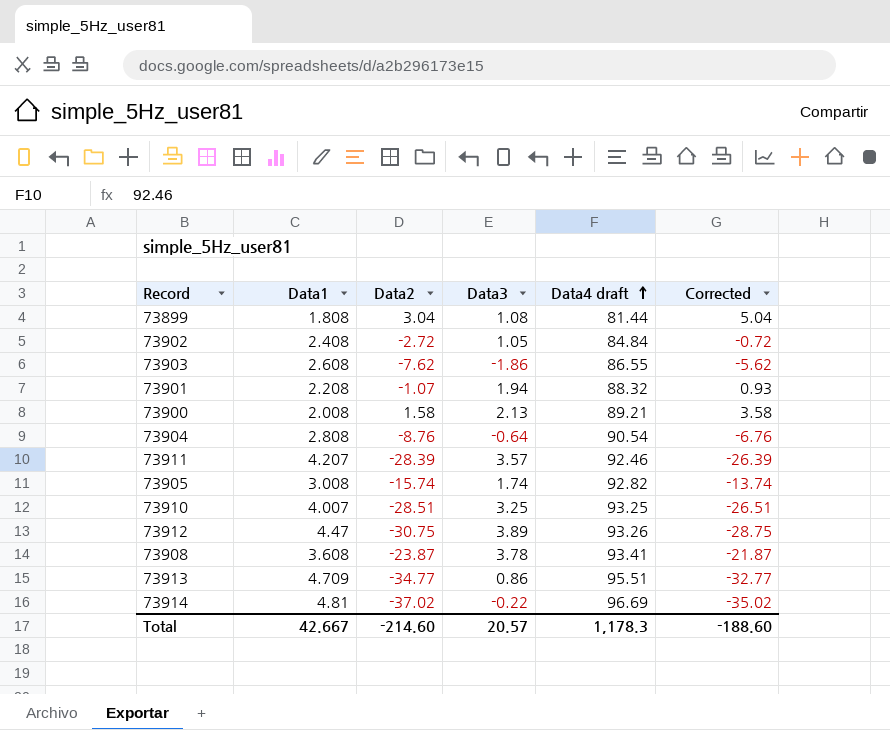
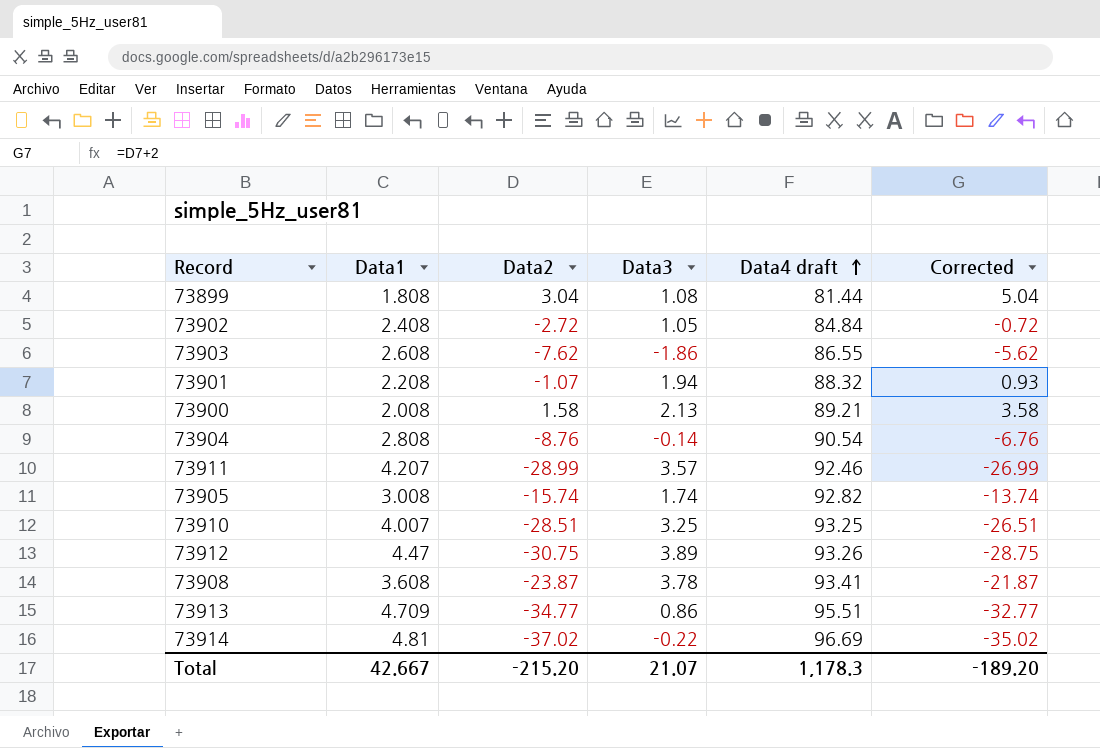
73904 | Data3: -0.64 -> -0.14
73911 | Data2: -28.39 -> -28.99
73911 | Corrected: -26.39 -> -26.99
Total | Data2: -214.60 -> -215.20
Total | Data3: 20.57 -> 21.07
Total | Corrected: -188.60 -> -189.20

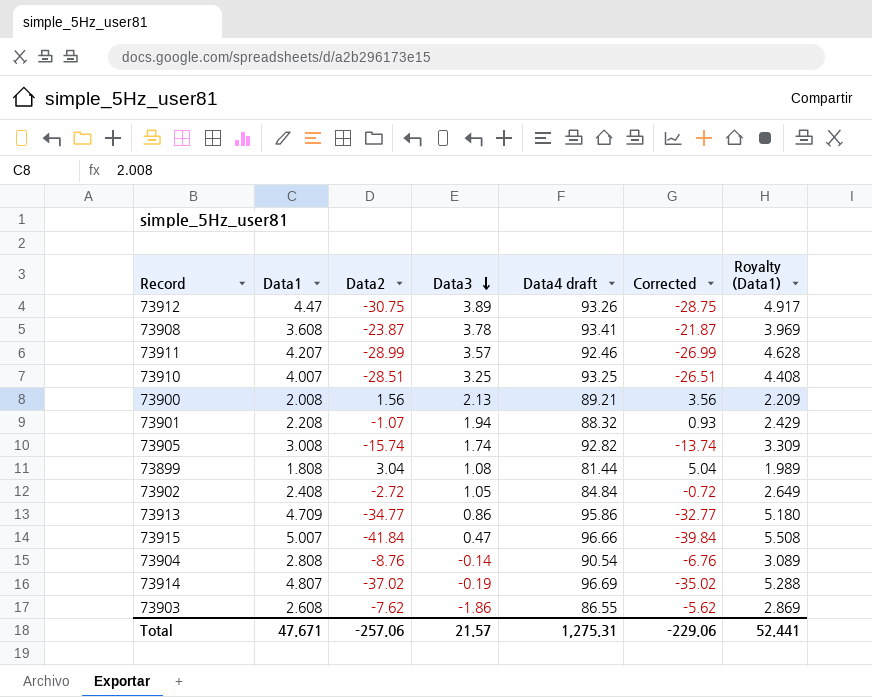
row order: Data4 draft ascending -> Data3 descending
column Royalty (Data1) | formula: none -> [Data1] * 1.1
73900 | Data2: 1.58 -> 1.56
73900 | Corrected: 3.58 -> 3.56
73913 | Data4 draft: 95.51 -> 95.86
row 73915: none -> 5.007 | -41.84 | 0.47 | 96.66 | -39.84 | 5.508
73914 | Data1: 4.81 -> 4.807
73914 | Data3: -0.22 -> -0.19
Total | Data1: 42.667 -> 47.671
Total | Data2: -215.20 -> -257.06
Total | Data3: 21.07 -> 21.57
Total | Data4 draft: 1,178.3 -> 1,275.31
Total | Corrected: -189.20 -> -229.06

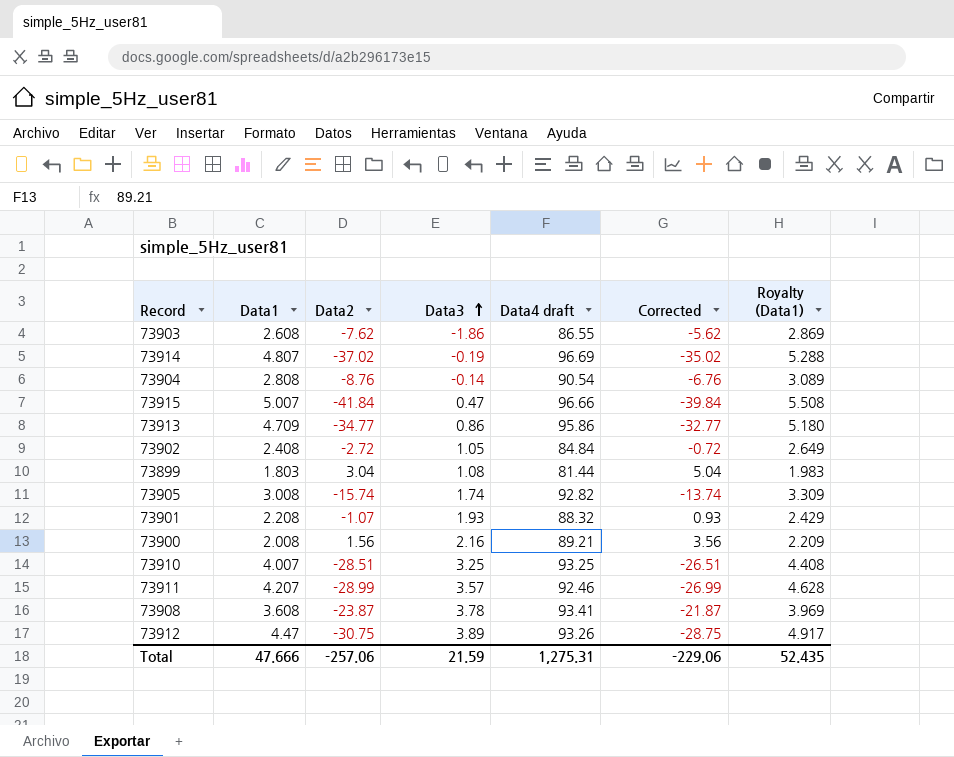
row order: Data3 descending -> Data3 ascending
73899 | Data1: 1.808 -> 1.803
73899 | Royalty (Data1): 1.989 -> 1.983
73901 | Data3: 1.94 -> 1.93
73900 | Data3: 2.13 -> 2.16
Total | Data1: 47.671 -> 47.666
Total | Data3: 21.57 -> 21.59
Total | Royalty (Data1): 52.441 -> 52.435

